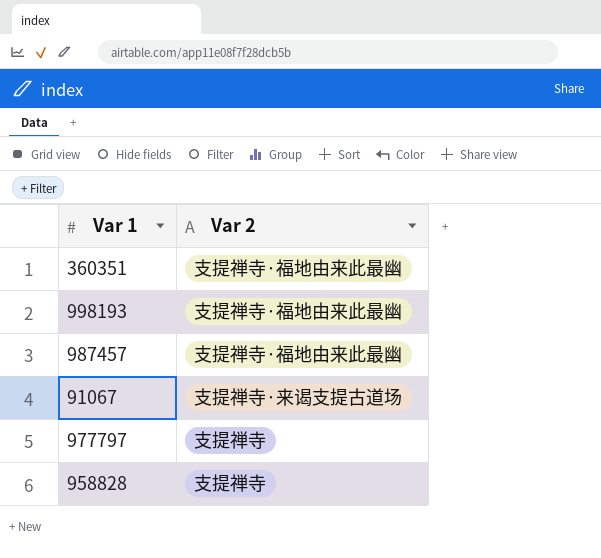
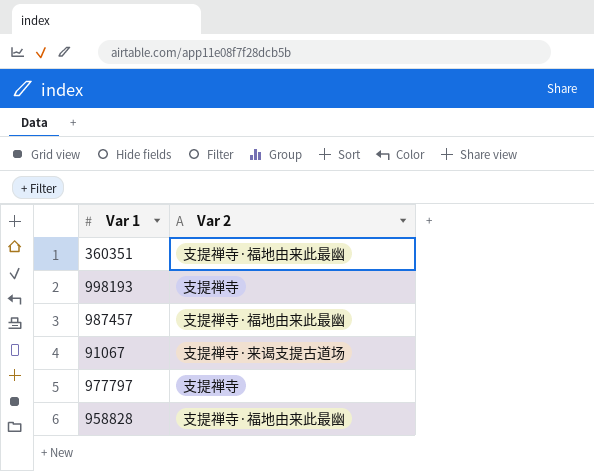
998193 | Var 2: 支提禅寺·福地由来此最幽 -> 支提禅寺
958828 | Var 2: 支提禅寺 -> 支提禅寺·福地由来此最幽

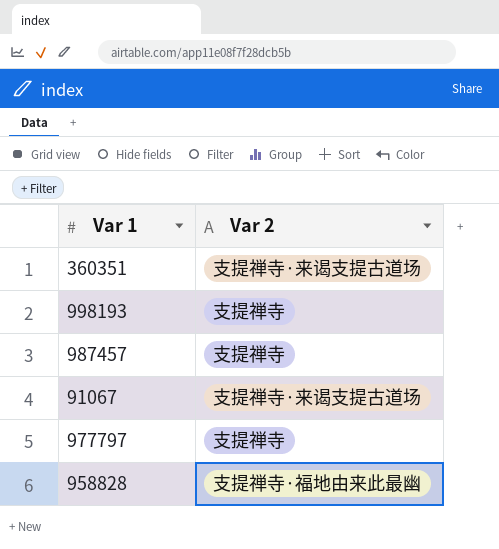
360351 | Var 2: 支提禅寺·福地由来此最幽 -> 支提禅寺·来谒支提古道场
987457 | Var 2: 支提禅寺·福地由来此最幽 -> 支提禅寺

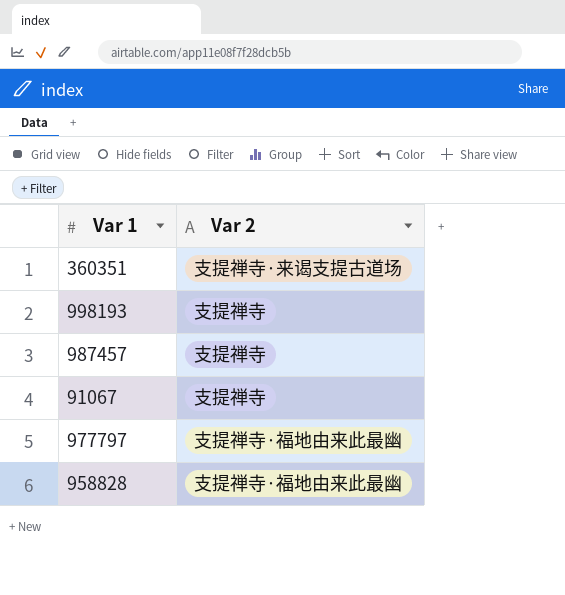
91067 | Var 2: 支提禅寺·来谒支提古道场 -> 支提禅寺
977797 | Var 2: 支提禅寺 -> 支提禅寺·福地由来此最幽

